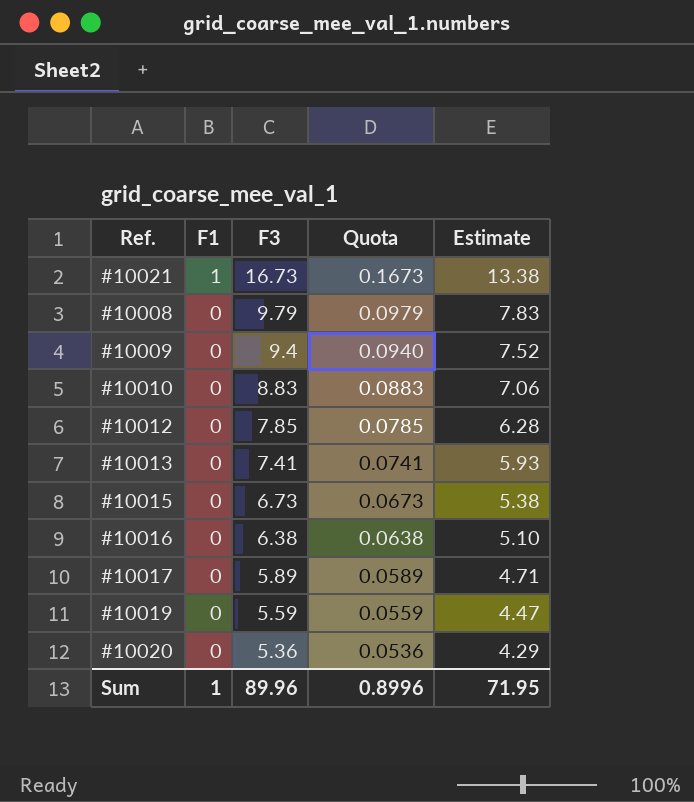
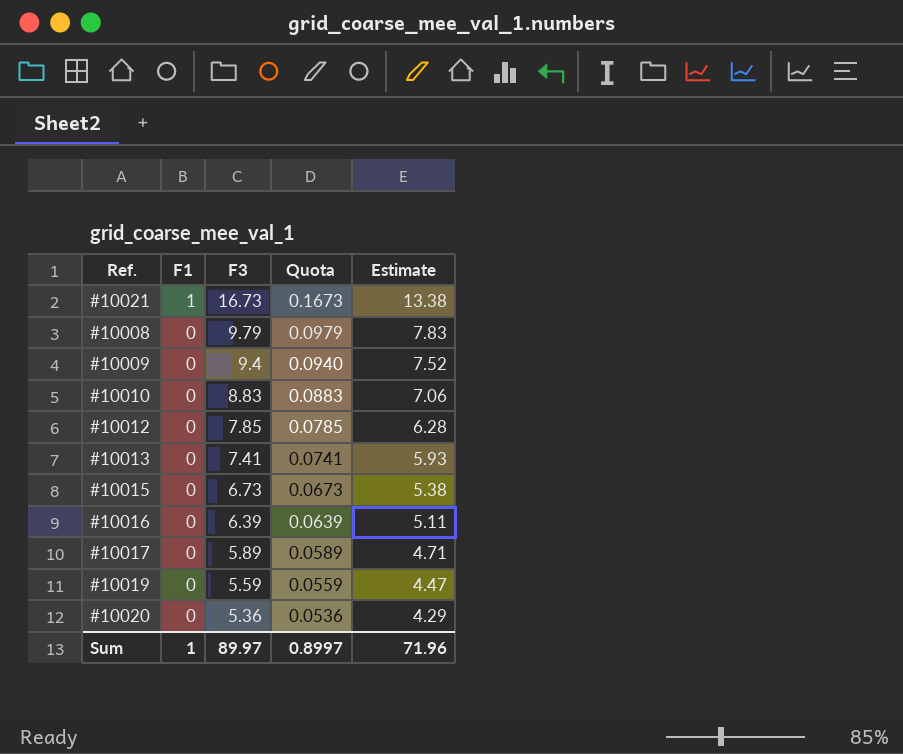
#10016 | F3: 6.38 -> 6.39
#10016 | Quota: 0.0638 -> 0.0639
#10016 | Estimate: 5.10 -> 5.11
Sum | F3: 89.96 -> 89.97
Sum | Quota: 0.8996 -> 0.8997
Sum | Estimate: 71.95 -> 71.96

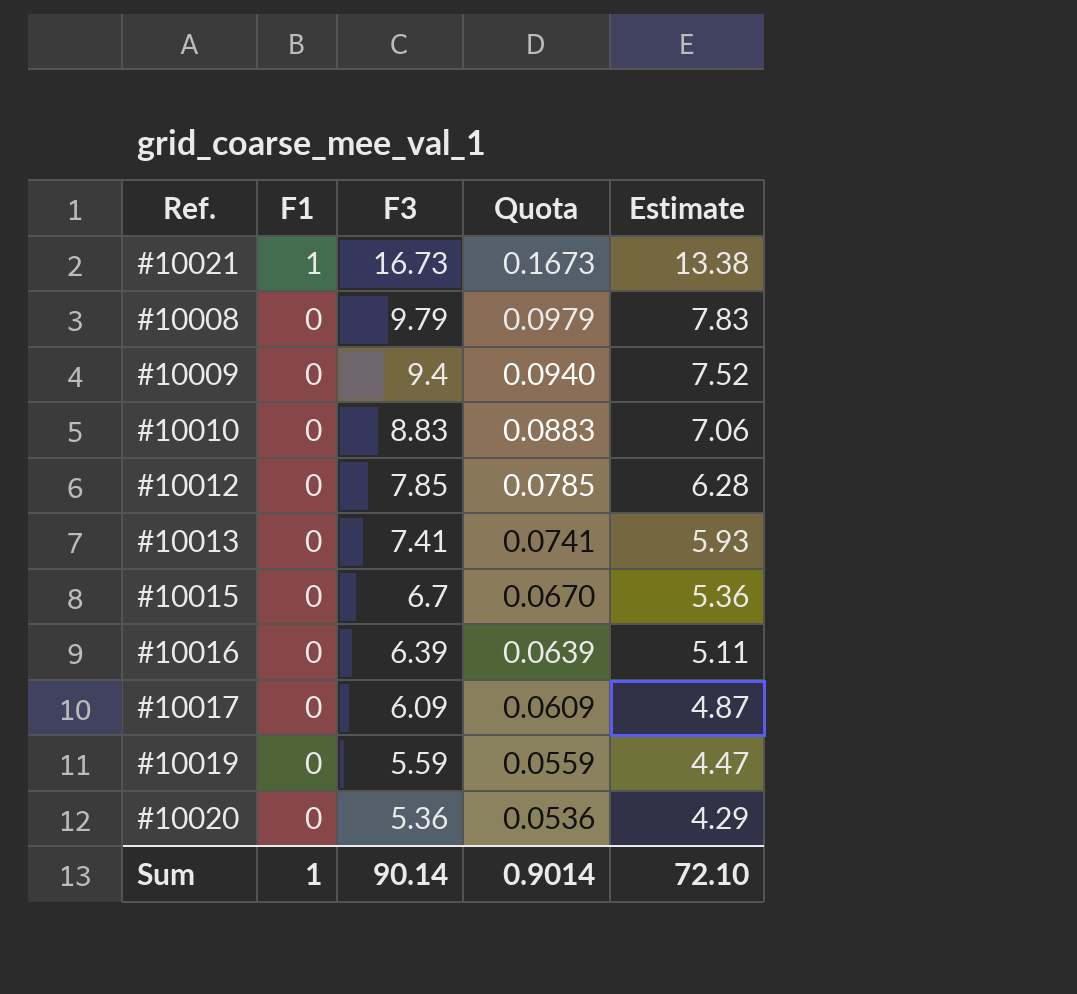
#10015 | F3: 6.73 -> 6.7
#10015 | Quota: 0.0673 -> 0.0670
#10015 | Estimate: 5.38 -> 5.36
#10017 | F3: 5.89 -> 6.09
#10017 | Quota: 0.0589 -> 0.0609
#10017 | Estimate: 4.71 -> 4.87
Sum | F3: 89.97 -> 90.14
Sum | Quota: 0.8997 -> 0.9014
Sum | Estimate: 71.96 -> 72.10

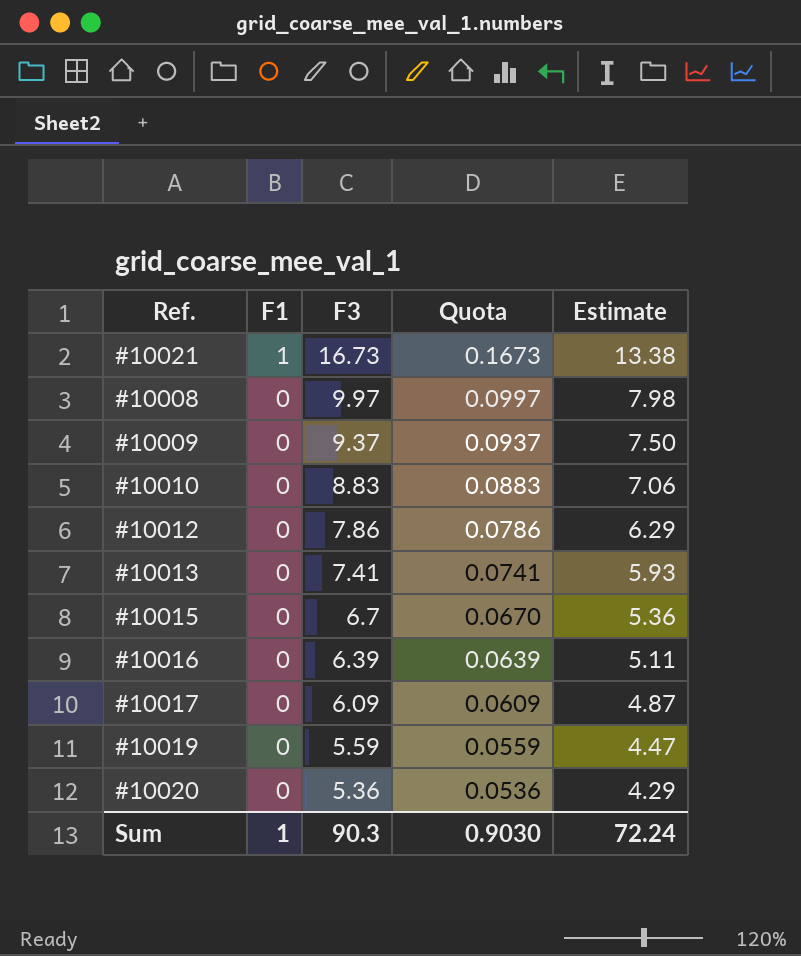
#10008 | F3: 9.79 -> 9.97
#10008 | Quota: 0.0979 -> 0.0997
#10008 | Estimate: 7.83 -> 7.98
#10009 | F3: 9.4 -> 9.37
#10009 | Quota: 0.0940 -> 0.0937
#10009 | Estimate: 7.52 -> 7.50
#10012 | F3: 7.85 -> 7.86
#10012 | Quota: 0.0785 -> 0.0786
#10012 | Estimate: 6.28 -> 6.29
Sum | F3: 90.14 -> 90.3
Sum | Quota: 0.9014 -> 0.9030
Sum | Estimate: 72.10 -> 72.24

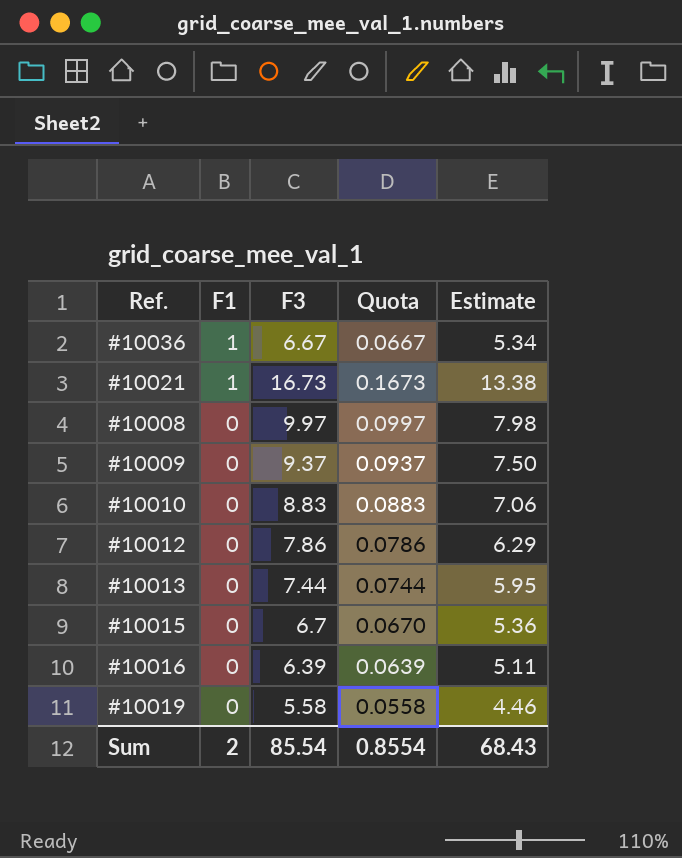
row #10017: 0 | 6.09 | 0.0609 | 4.87 -> none
row #10020: 0 | 5.36 | 0.0536 | 4.29 -> none
row #10036: none -> 1 | 6.67 | 0.0667 | 5.34
#10013 | F3: 7.41 -> 7.44
#10013 | Quota: 0.0741 -> 0.0744
#10013 | Estimate: 5.93 -> 5.95
#10019 | F3: 5.59 -> 5.58
#10019 | Quota: 0.0559 -> 0.0558
#10019 | Estimate: 4.47 -> 4.46
Sum | F1: 1 -> 2
Sum | F3: 90.3 -> 85.54
Sum | Quota: 0.9030 -> 0.8554
Sum | Estimate: 72.24 -> 68.43

